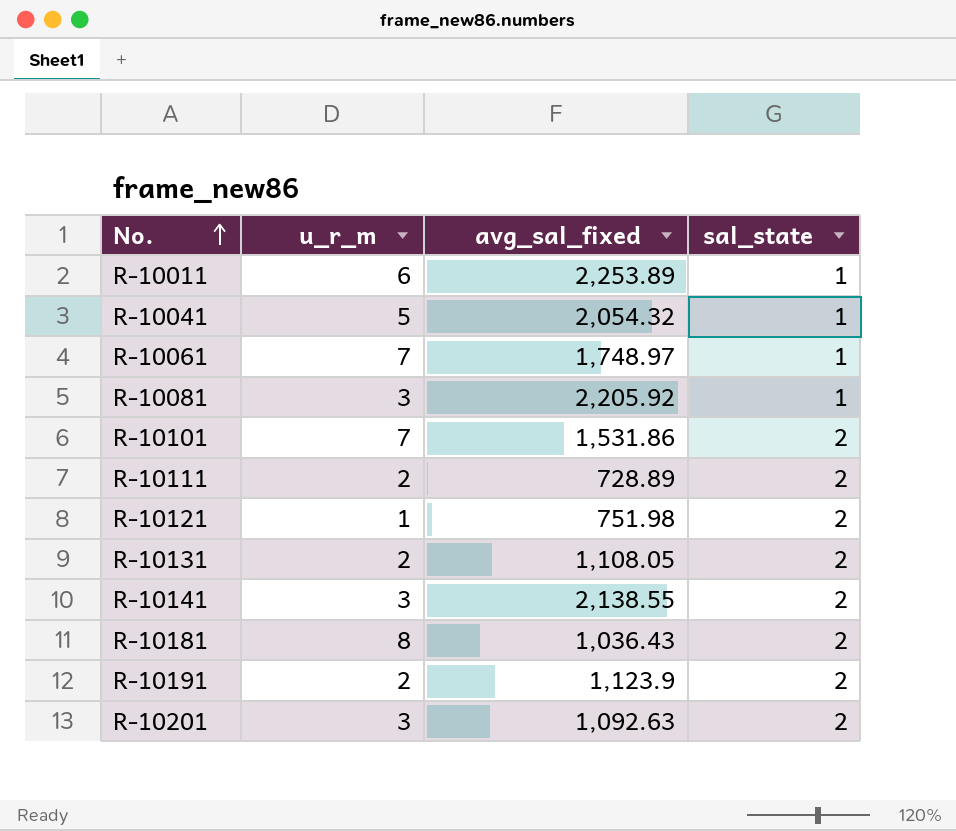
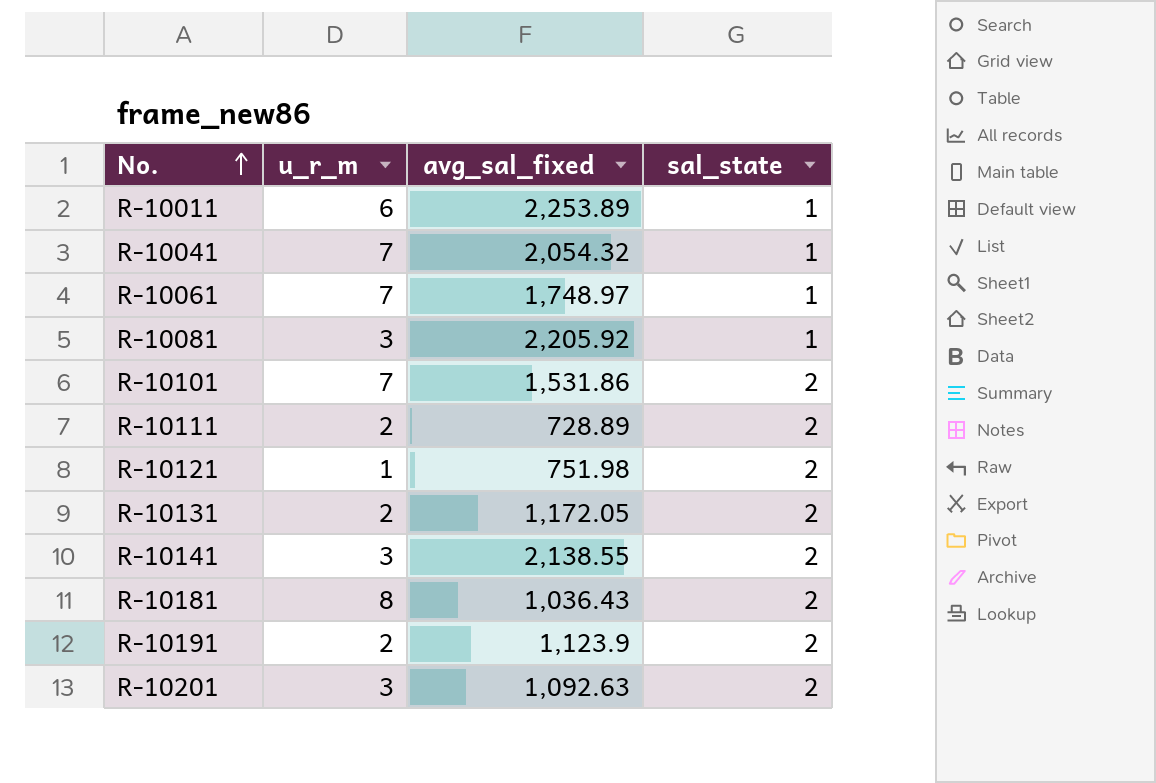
R-10041 | u_r_m: 5 -> 7
R-10131 | avg_sal_fixed: 1,108.05 -> 1,172.05

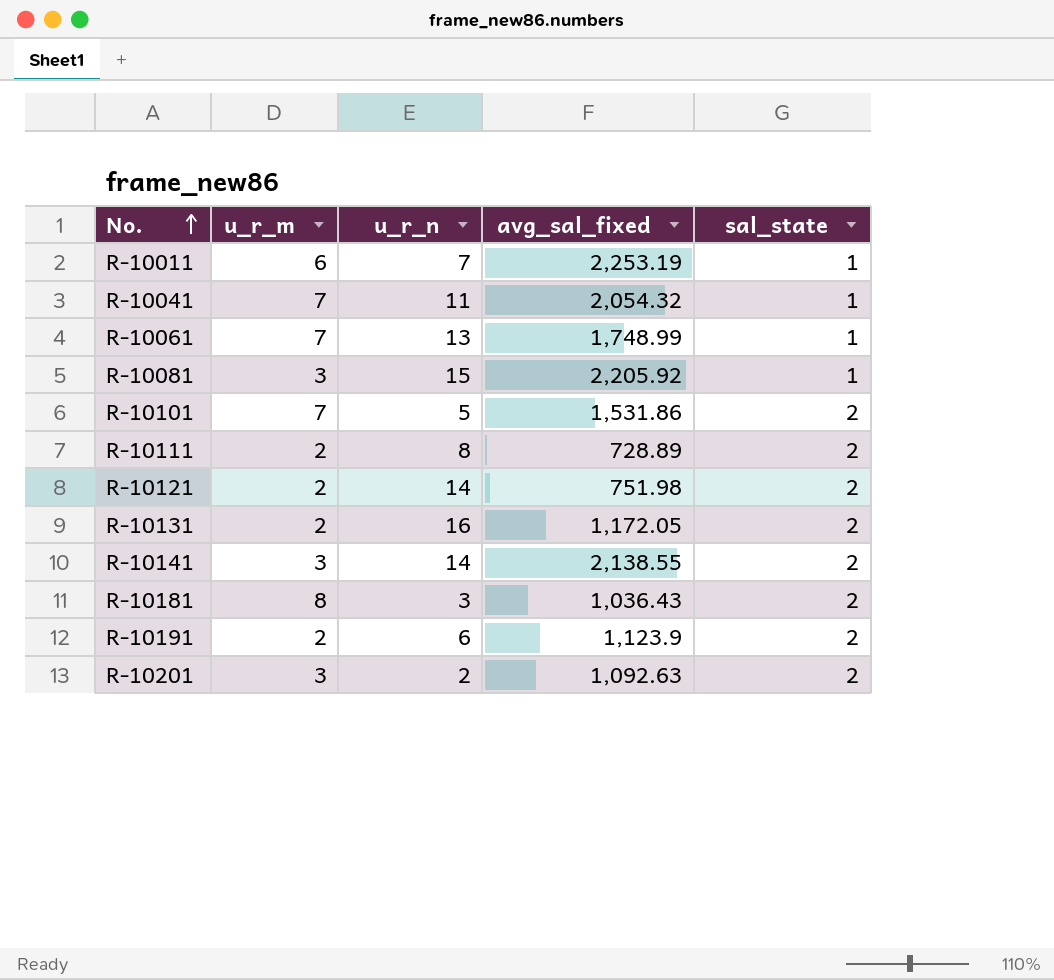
column u_r_n | position: none -> 3
R-10011 | avg_sal_fixed: 2,253.89 -> 2,253.19
R-10061 | avg_sal_fixed: 1,748.97 -> 1,748.99
R-10121 | u_r_m: 1 -> 2

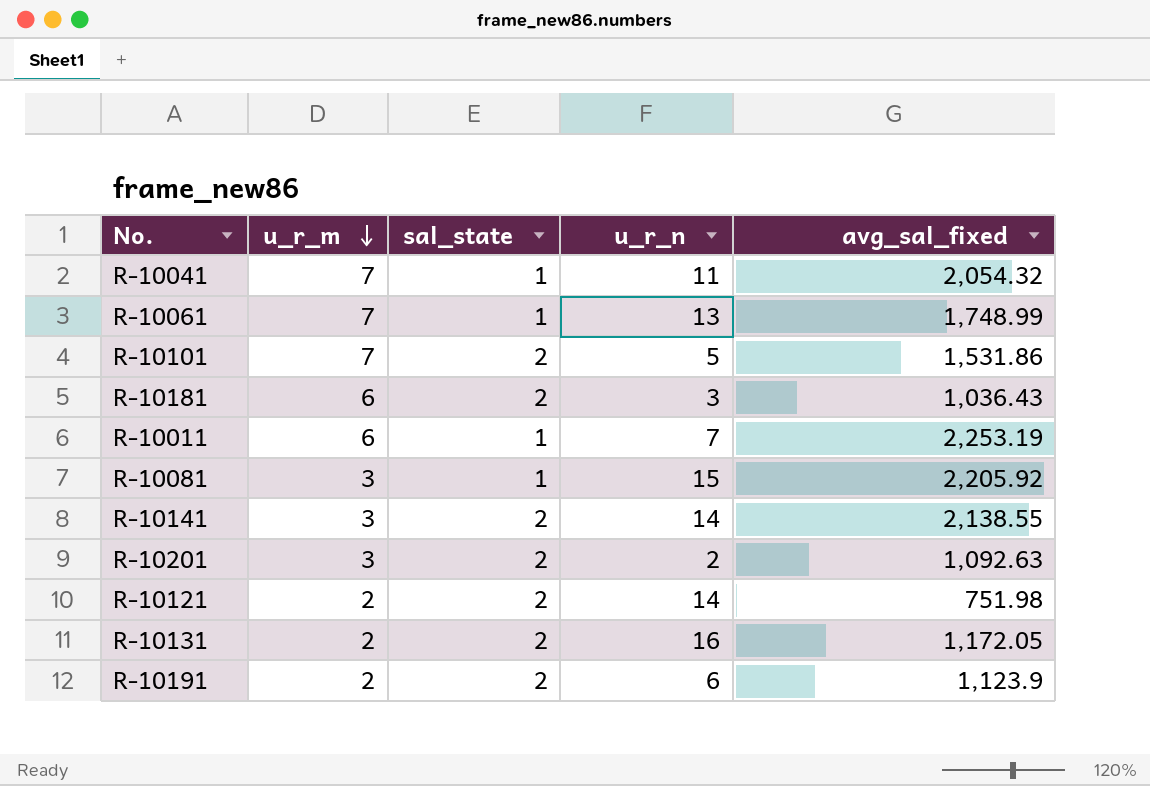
row order: No. ascending -> u_r_m descending
column sal_state | position: 5 -> 3
row R-10111: 2 | 8 | 728.89 | 2 -> none
R-10181 | u_r_m: 8 -> 6

